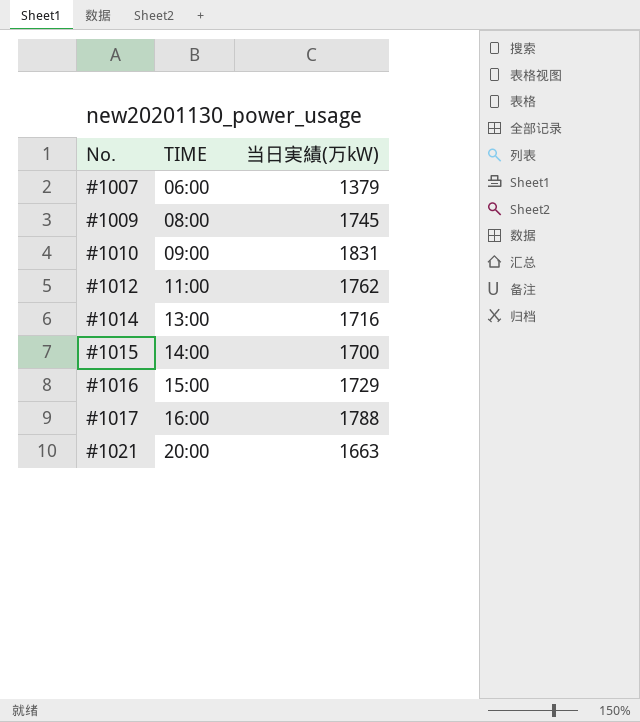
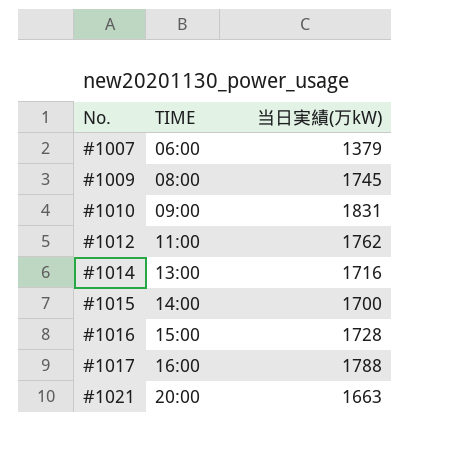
#1016 | 当日実績(万kW): 1729 -> 1728

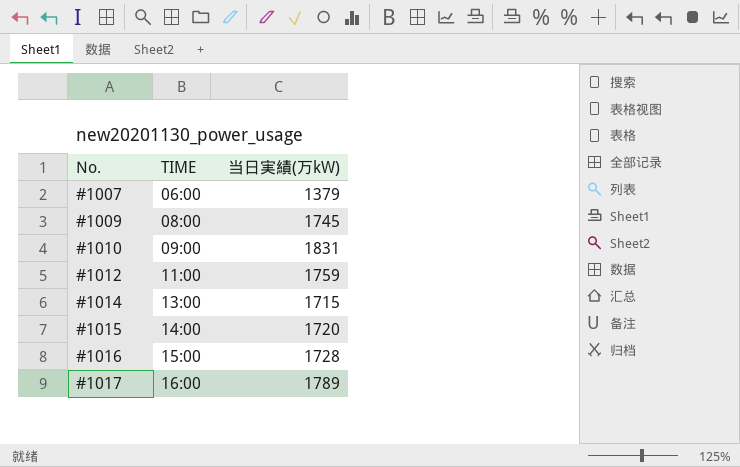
row #1021: 20:00 | 1663 -> none
#1012 | 当日実績(万kW): 1762 -> 1759
#1014 | 当日実績(万kW): 1716 -> 1715
#1015 | 当日実績(万kW): 1700 -> 1720
#1017 | 当日実績(万kW): 1788 -> 1789

